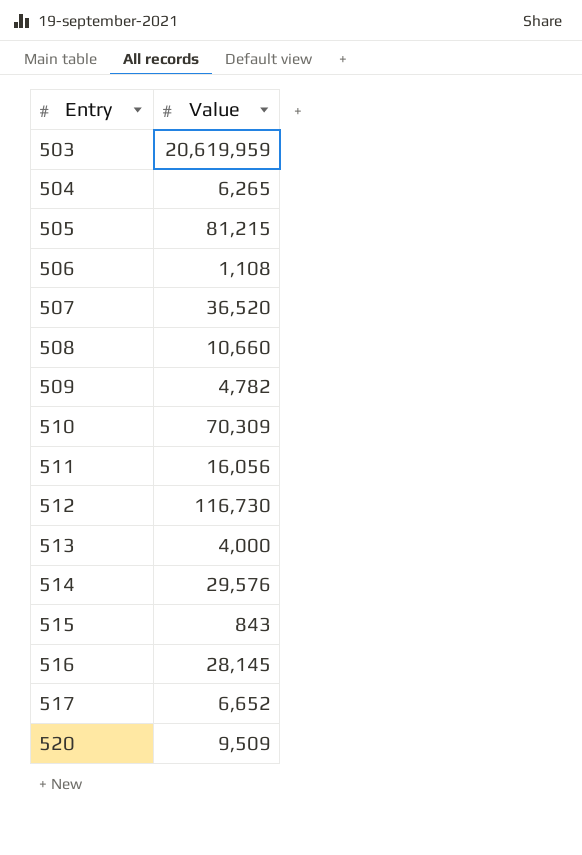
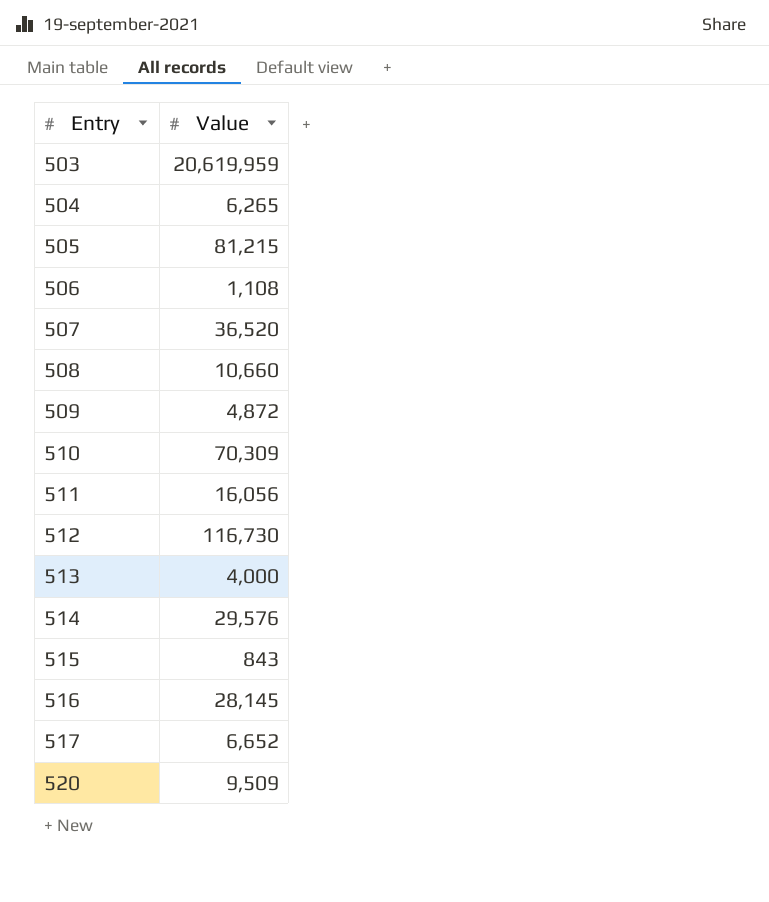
509 | Value: 4,782 -> 4,872

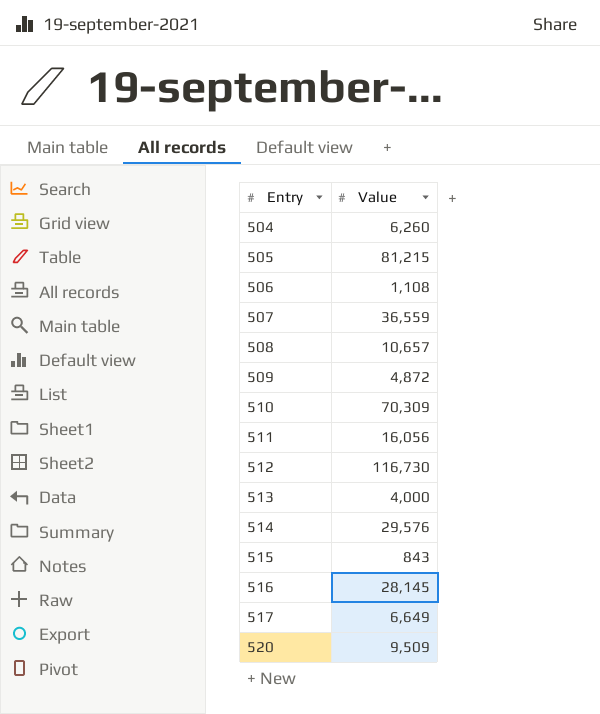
row 503: 20,619,959 -> none
504 | Value: 6,265 -> 6,260
507 | Value: 36,520 -> 36,559
508 | Value: 10,660 -> 10,657
517 | Value: 6,652 -> 6,649

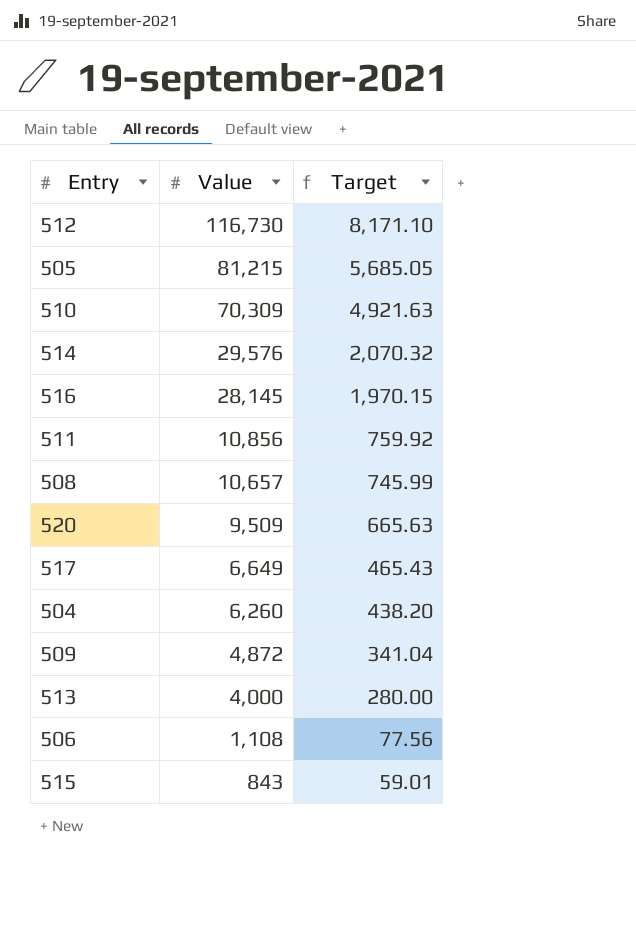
row order: Entry ascending -> Value descending
column Target | formula: none -> [Value] * 0.07
row 507: 36,559 -> none
511 | Value: 16,056 -> 10,856

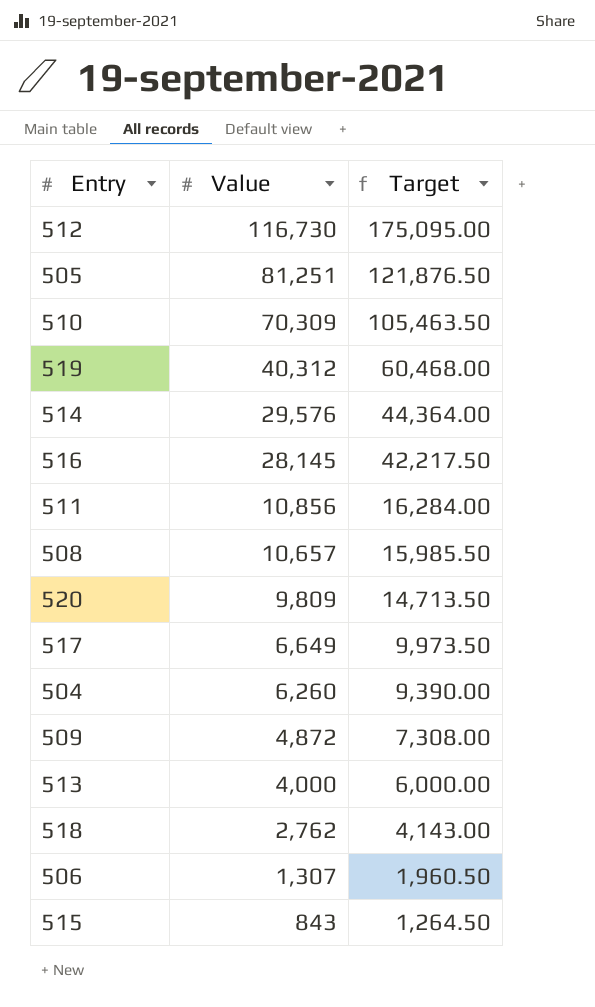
column Target | formula: [Value] * 0.07 -> [Value] * 1.5
505 | Value: 81,215 -> 81,251
row 519: none -> 40,312 | 60,468.00
520 | Value: 9,509 -> 9,809
row 518: none -> 2,762 | 4,143.00
506 | Value: 1,108 -> 1,307

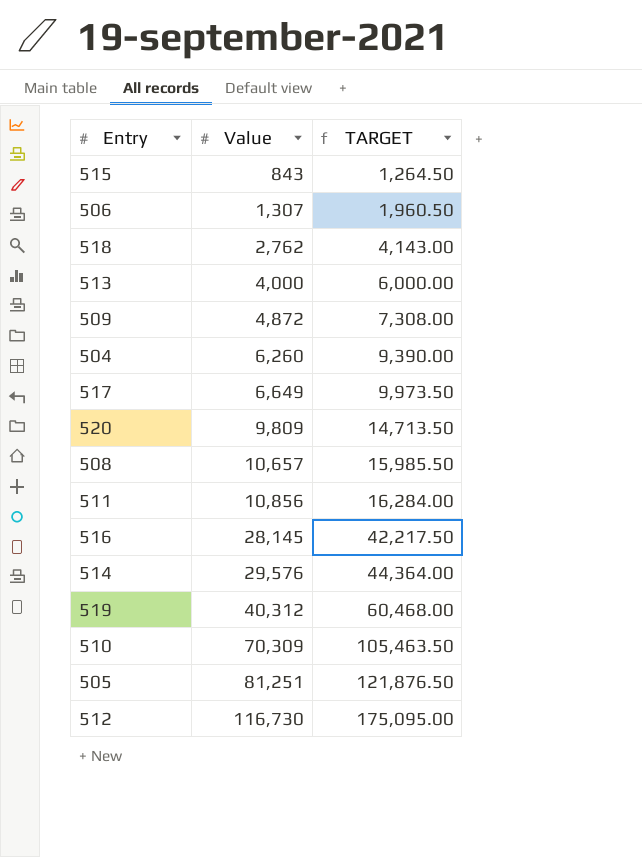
row order: Value descending -> Value ascending
column name: Target -> TARGET

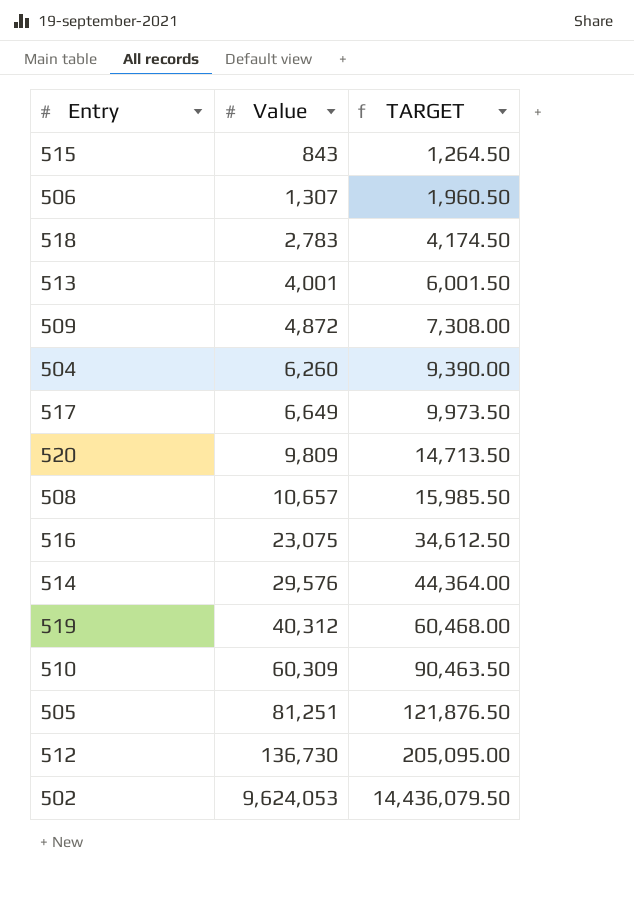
row 511: 10,856 | 16,284.00 -> none
518 | Value: 2,762 -> 2,783
518 | TARGET: 4,143.00 -> 4,174.50
513 | Value: 4,000 -> 4,001
513 | TARGET: 6,000.00 -> 6,001.50
516 | Value: 28,145 -> 23,075
516 | TARGET: 42,217.50 -> 34,612.50
510 | Value: 70,309 -> 60,309
510 | TARGET: 105,463.50 -> 90,463.50
512 | Value: 116,730 -> 136,730
512 | TARGET: 175,095.00 -> 205,095.00
row 502: none -> 9,624,053 | 14,436,079.50

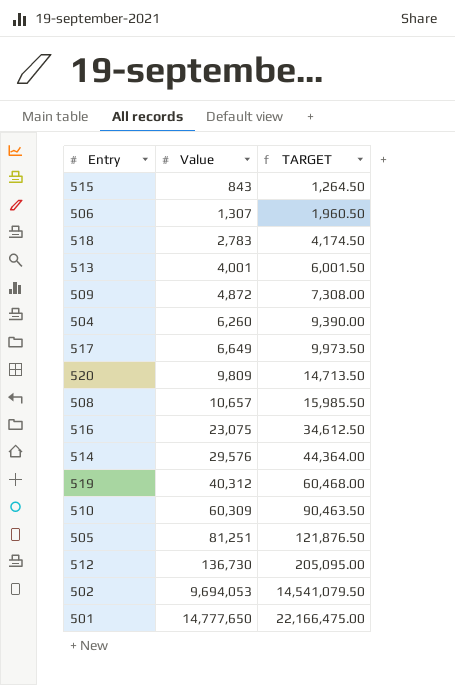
502 | Value: 9,624,053 -> 9,694,053
502 | TARGET: 14,436,079.50 -> 14,541,079.50
row 501: none -> 14,777,650 | 22,166,475.00

